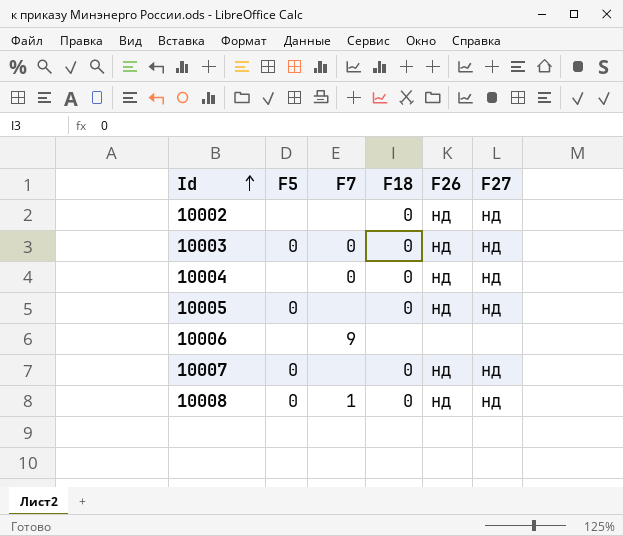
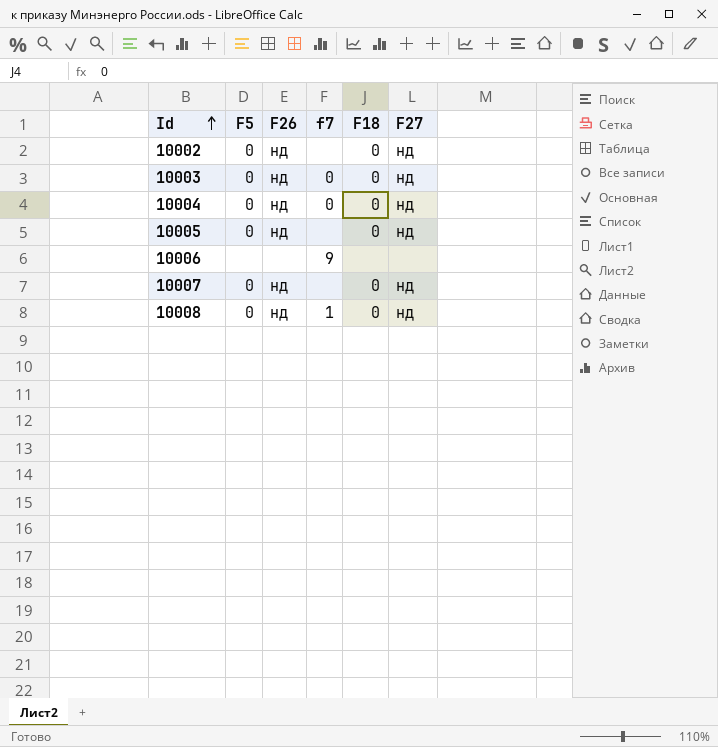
column F26 | position: 5 -> 3
column name: F7 -> f7
10002 | F5: none -> 0
10004 | F5: none -> 0

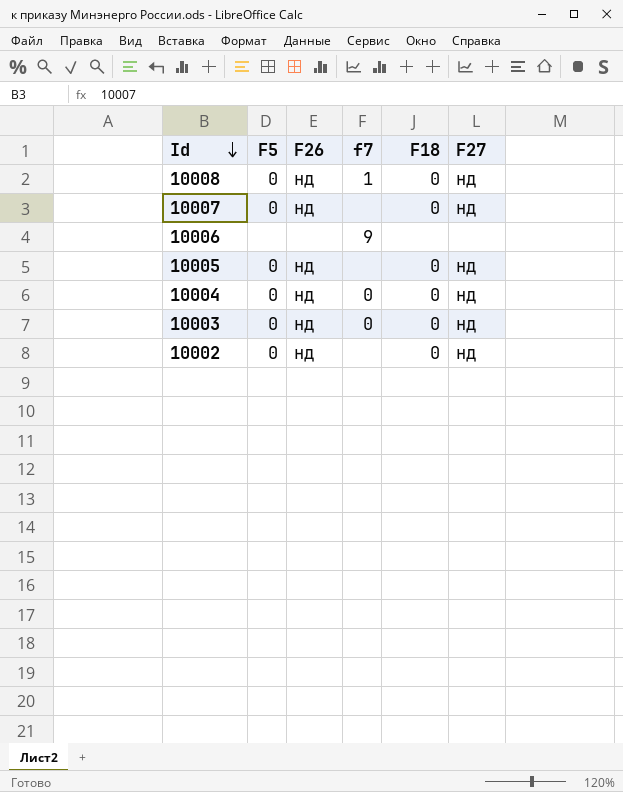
row order: Id ascending -> Id descending

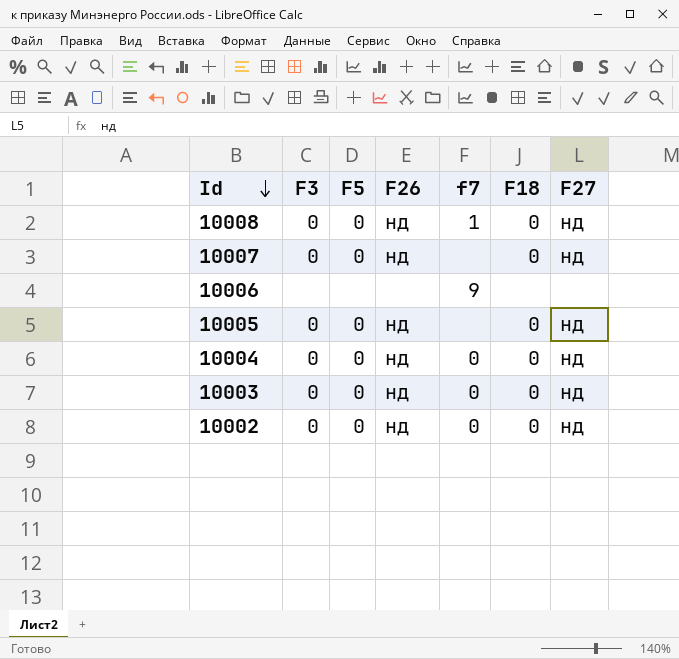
column F3 | position: none -> 2
10002 | f7: none -> 0

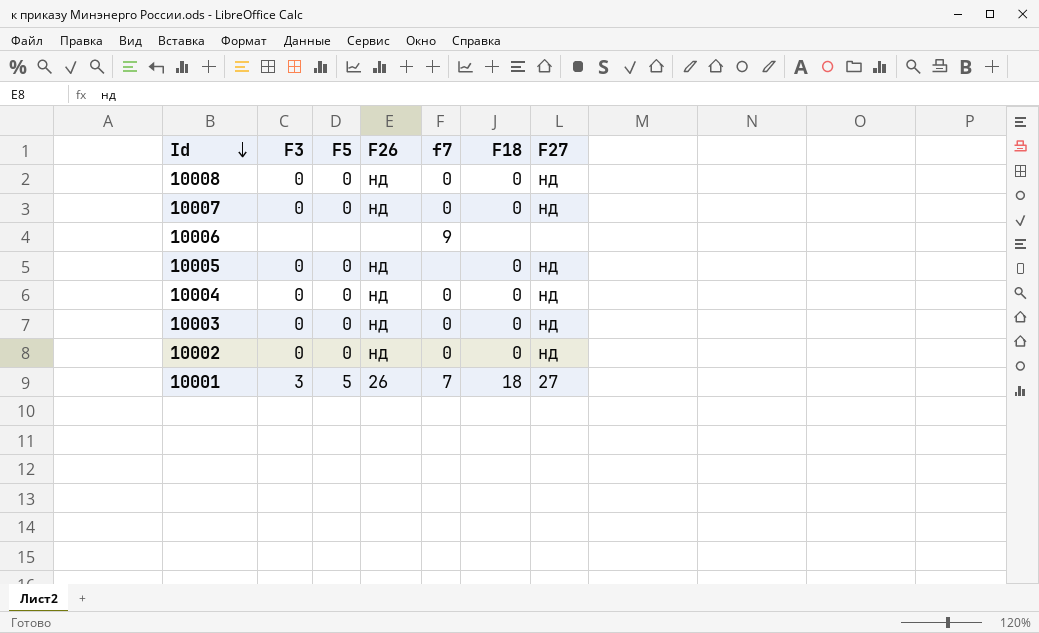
10008 | f7: 1 -> 0
10007 | f7: none -> 0
row 10001: none -> 3 | 5 | 26 | 7 | 18 | 27

